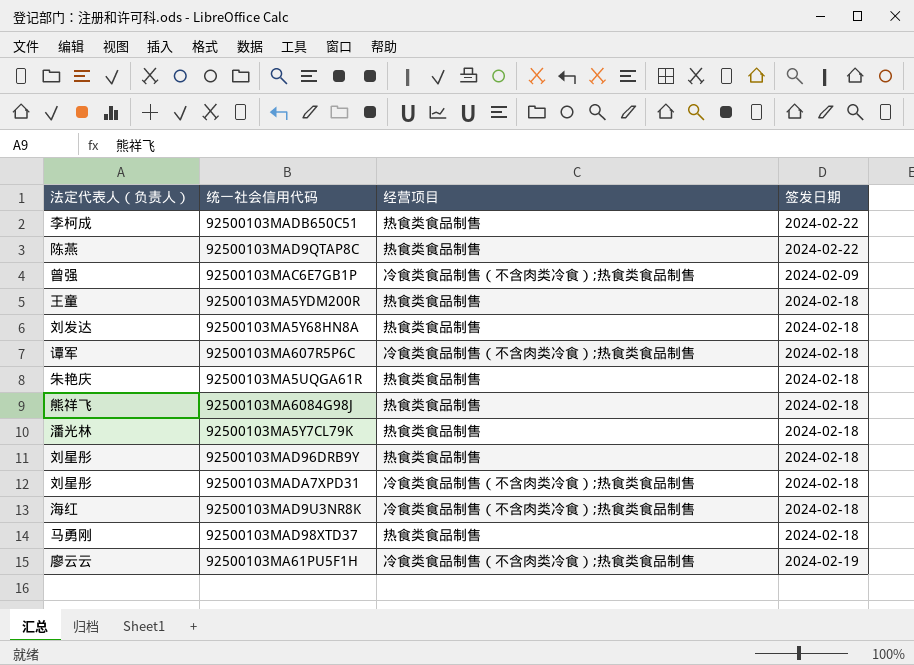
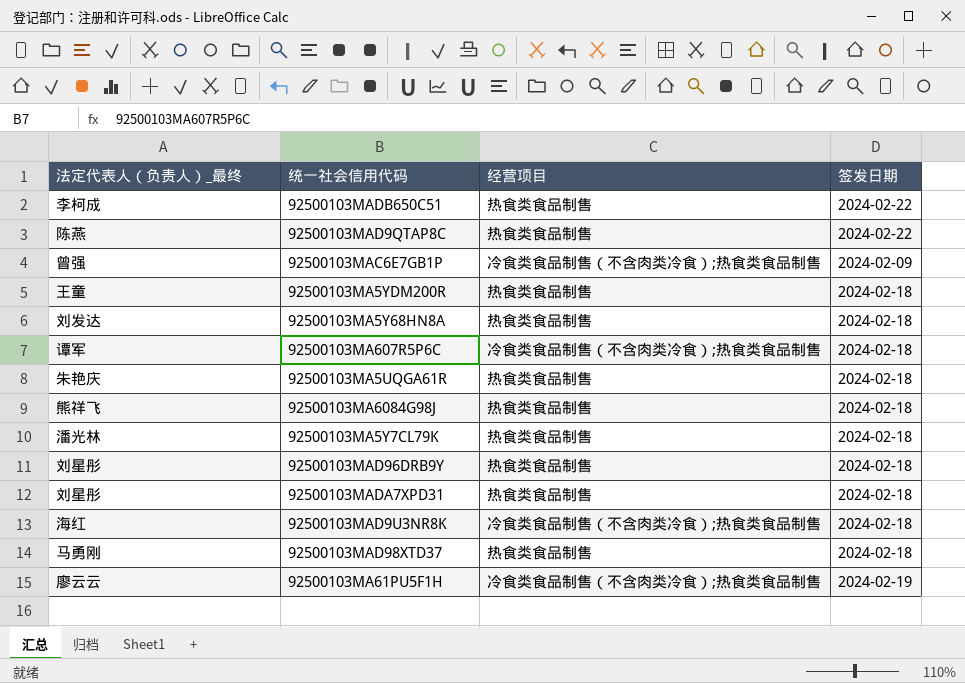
column name: 法定代表人（负责人） -> 法定代表人（负责人）_最终
92500103MADA7XPD31 | 经营项目: 冷食类食品制售（不含肉类冷食）;热食类食品制售 -> 热食类食品制售

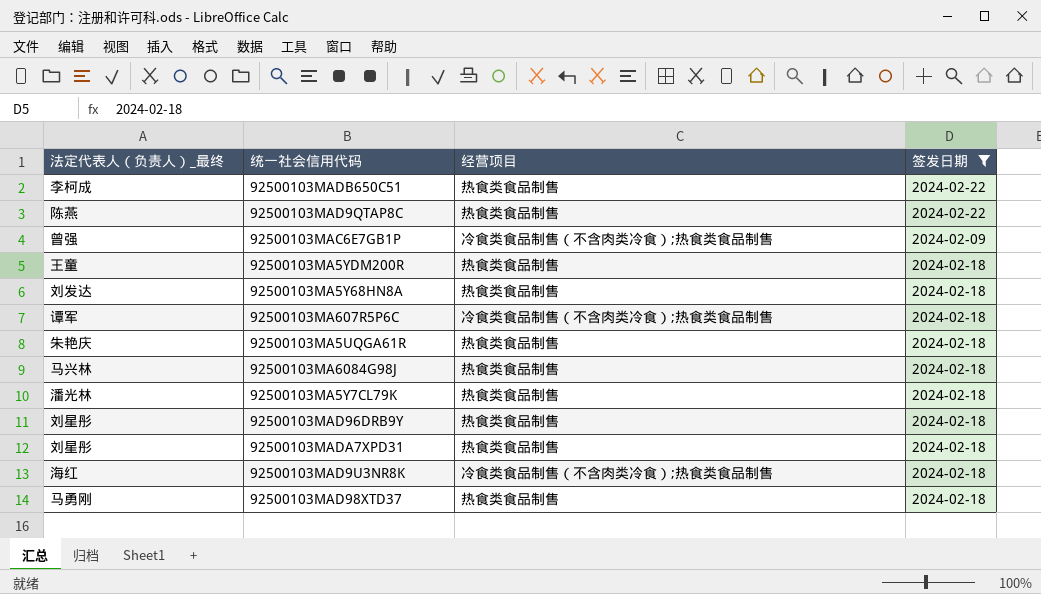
filter: none -> 签发日期 != 2024-02-19
92500103MA6084G98J | 法定代表人（负责人）_最终: 熊祥飞 -> 马兴林

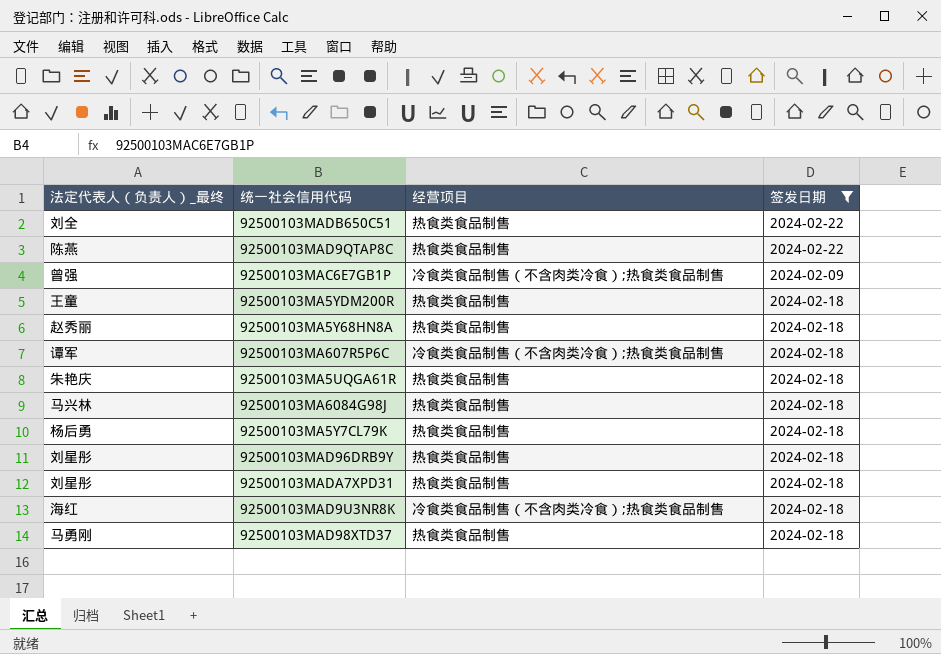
92500103MADB650C51 | 法定代表人（负责人）_最终: 李柯成 -> 刘全
92500103MA5Y68HN8A | 法定代表人（负责人）_最终: 刘发达 -> 赵秀丽
92500103MA5Y7CL79K | 法定代表人（负责人）_最终: 潘光林 -> 杨后勇

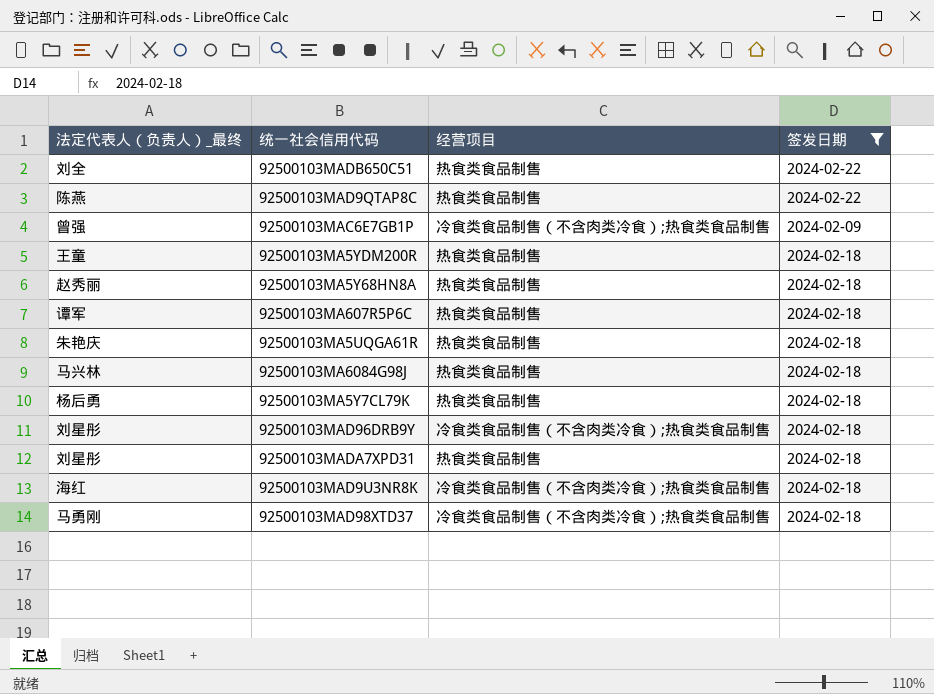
92500103MA607R5P6C | 经营项目: 冷食类食品制售（不含肉类冷食）;热食类食品制售 -> 热食类食品制售
92500103MAD96DRB9Y | 经营项目: 热食类食品制售 -> 冷食类食品制售（不含肉类冷食）;热食类食品制售
92500103MAD98XTD37 | 经营项目: 热食类食品制售 -> 冷食类食品制售（不含肉类冷食）;热食类食品制售

